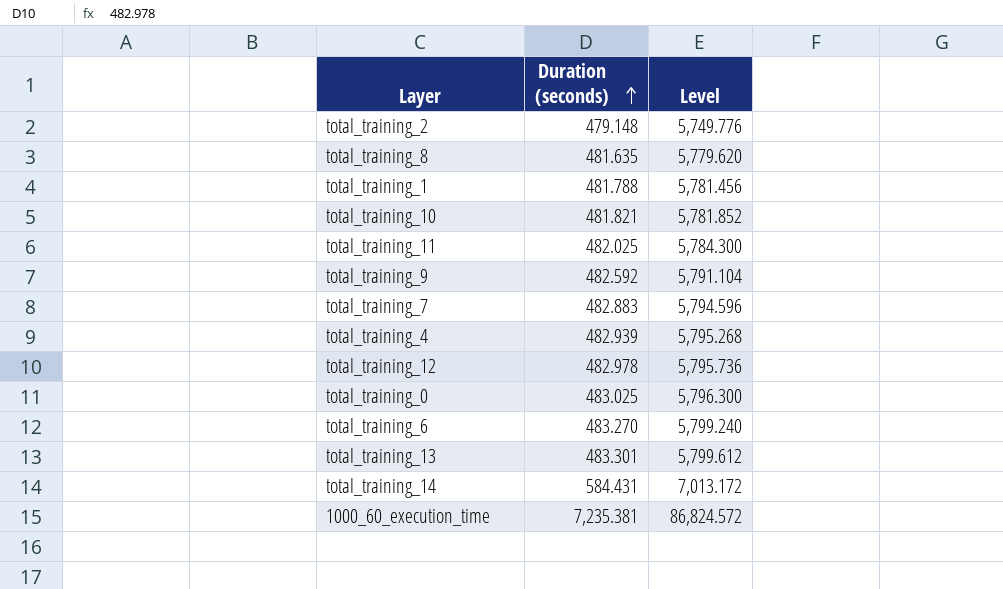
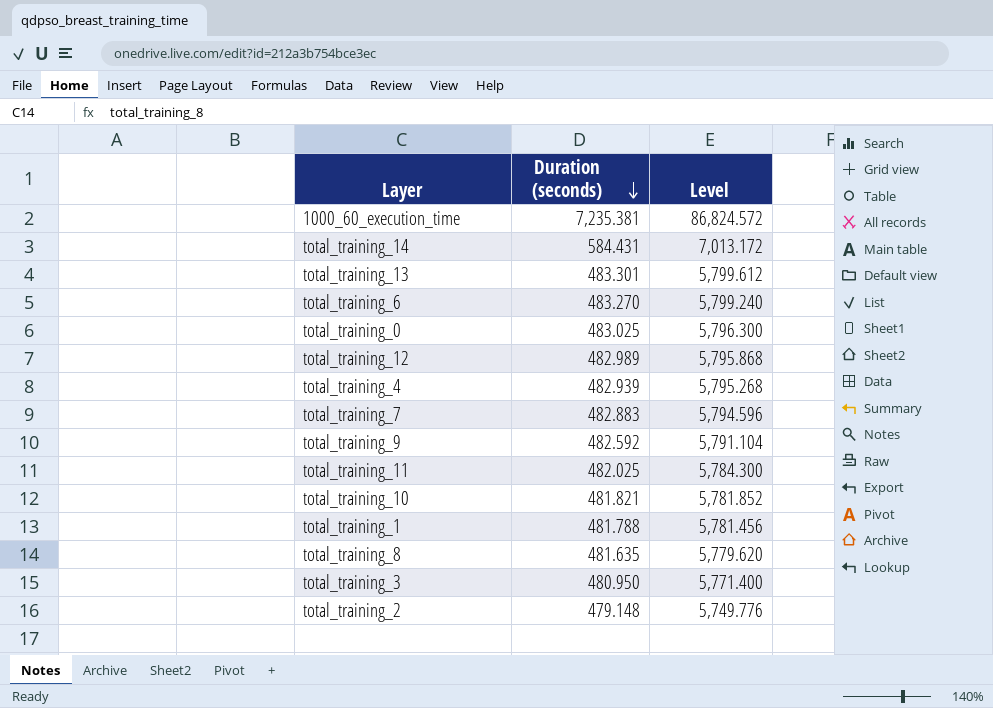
row order: Duration (seconds) ascending -> Duration (seconds) descending
total_training_12 | Duration (seconds): 482.978 -> 482.989
total_training_12 | Level: 5,795.736 -> 5,795.868
row total_training_3: none -> 480.950 | 5,771.400

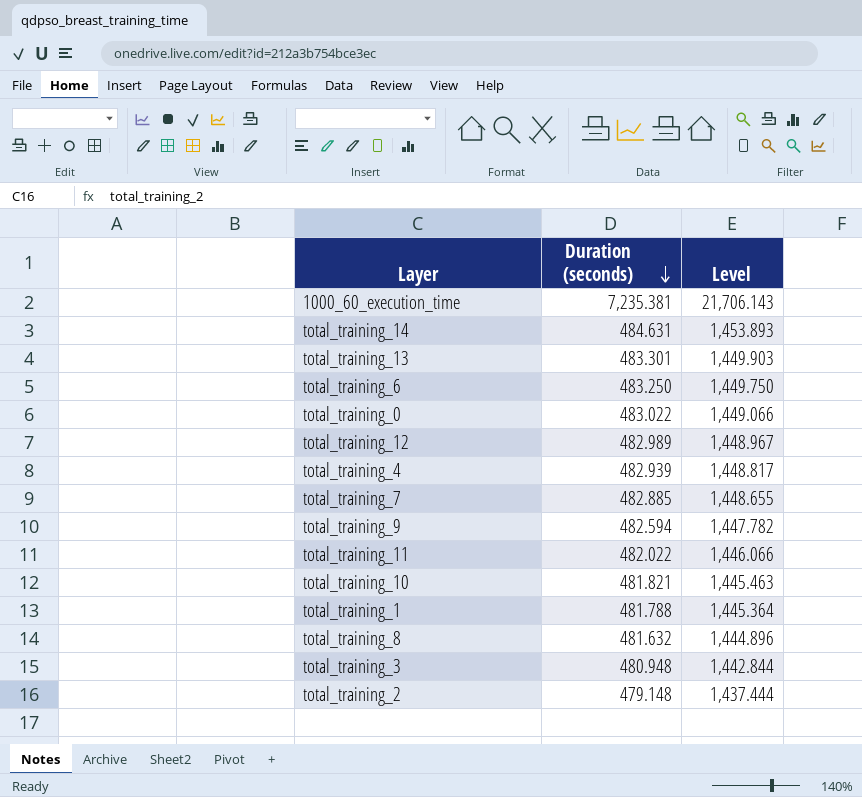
column Level | formula: [Duration (seconds)] * 12 -> [Duration (seconds)] * 3
total_training_14 | Duration (seconds): 584.431 -> 484.631
total_training_6 | Duration (seconds): 483.270 -> 483.250
total_training_0 | Duration (seconds): 483.025 -> 483.022
total_training_7 | Duration (seconds): 482.883 -> 482.885
total_training_9 | Duration (seconds): 482.592 -> 482.594
total_training_11 | Duration (seconds): 482.025 -> 482.022
total_training_8 | Duration (seconds): 481.635 -> 481.632
total_training_3 | Duration (seconds): 480.950 -> 480.948

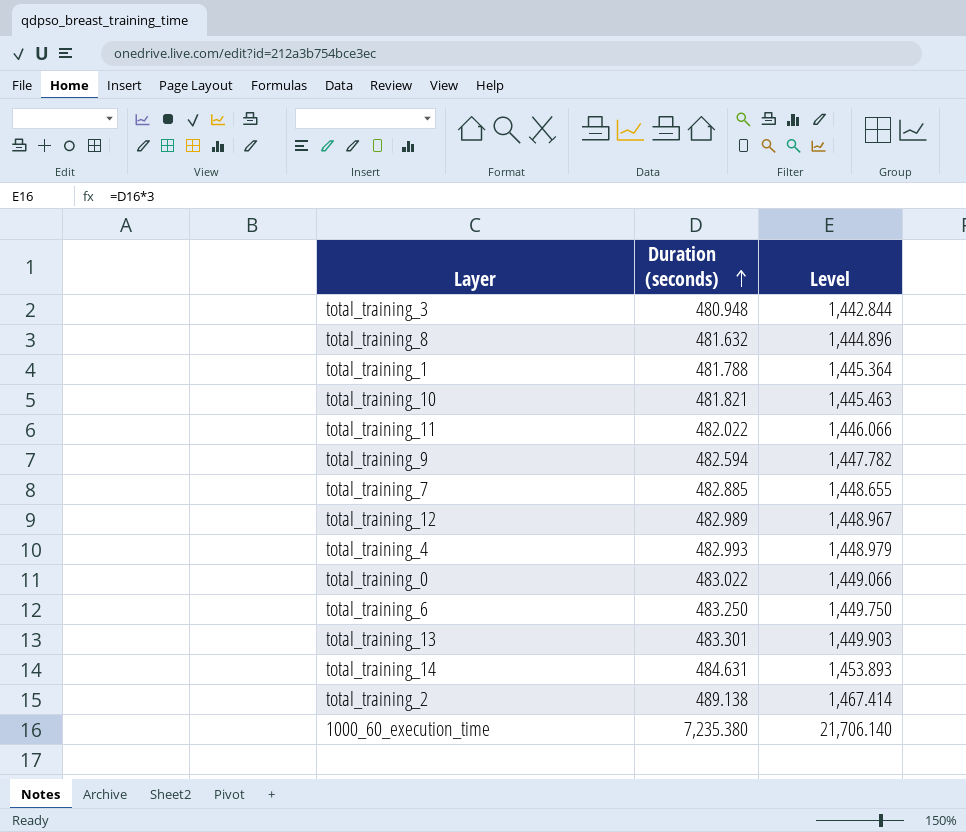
row order: Duration (seconds) descending -> Duration (seconds) ascending
total_training_4 | Duration (seconds): 482.939 -> 482.993
total_training_4 | Level: 1,448.817 -> 1,448.979
total_training_2 | Duration (seconds): 479.148 -> 489.138
total_training_2 | Level: 1,437.444 -> 1,467.414
1000_60_execution_time | Duration (seconds): 7,235.381 -> 7,235.380
1000_60_execution_time | Level: 21,706.143 -> 21,706.140

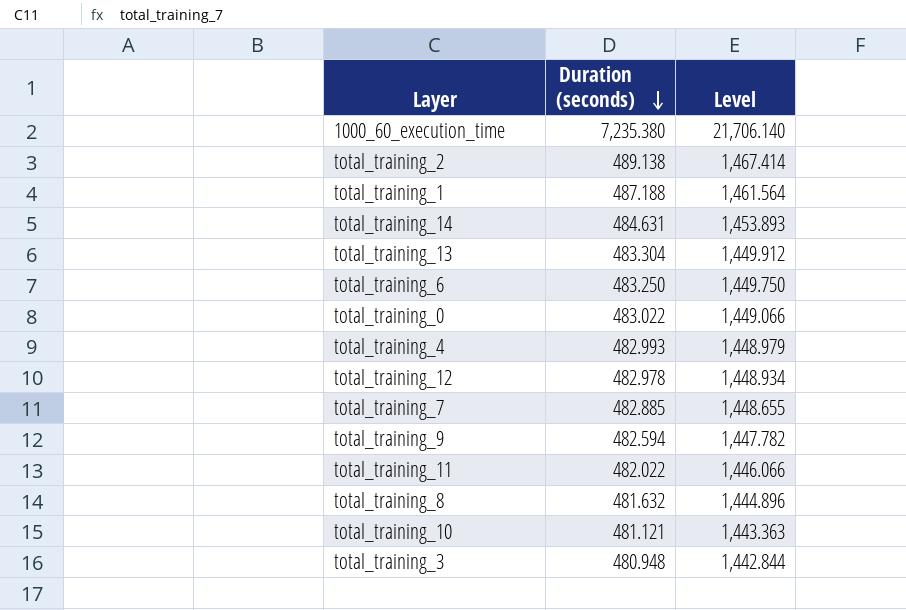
row order: Duration (seconds) ascending -> Duration (seconds) descending
total_training_1 | Duration (seconds): 481.788 -> 487.188
total_training_1 | Level: 1,445.364 -> 1,461.564
total_training_13 | Duration (seconds): 483.301 -> 483.304
total_training_13 | Level: 1,449.903 -> 1,449.912
total_training_12 | Duration (seconds): 482.989 -> 482.978
total_training_12 | Level: 1,448.967 -> 1,448.934
total_training_10 | Duration (seconds): 481.821 -> 481.121
total_training_10 | Level: 1,445.463 -> 1,443.363

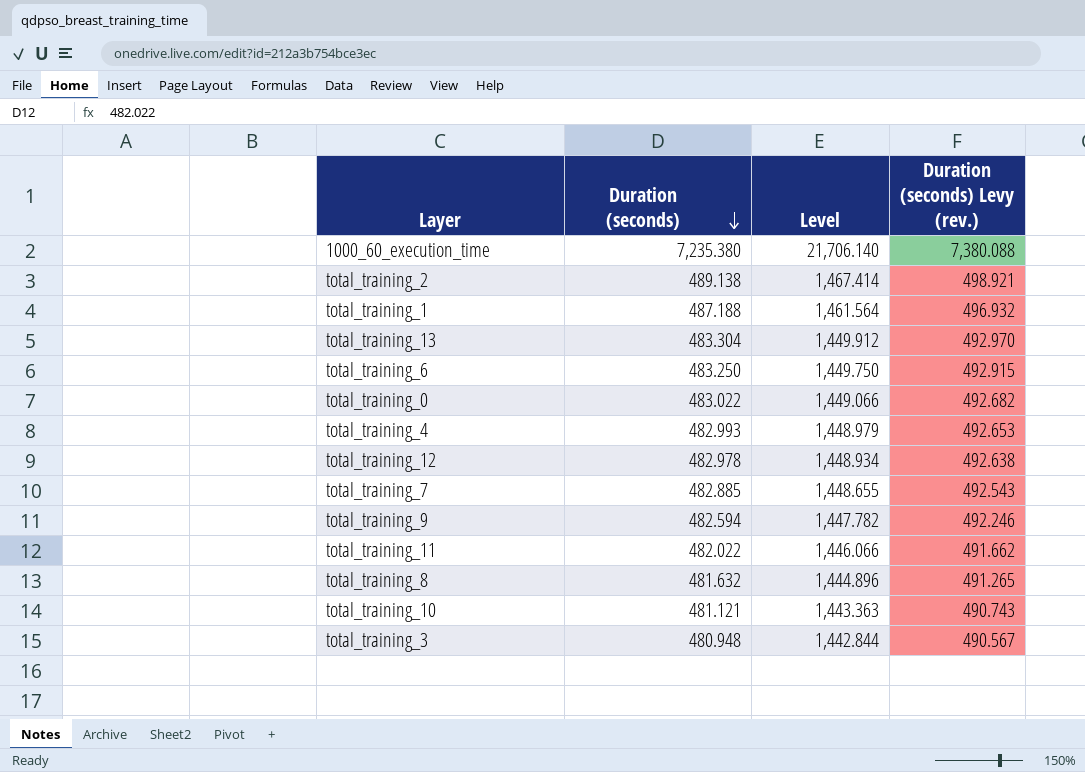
column Duration (seconds) Levy (rev.) | formula: none -> [Duration (seconds)] * 1.02
row total_training_14: 484.631 | 1,453.893 -> none

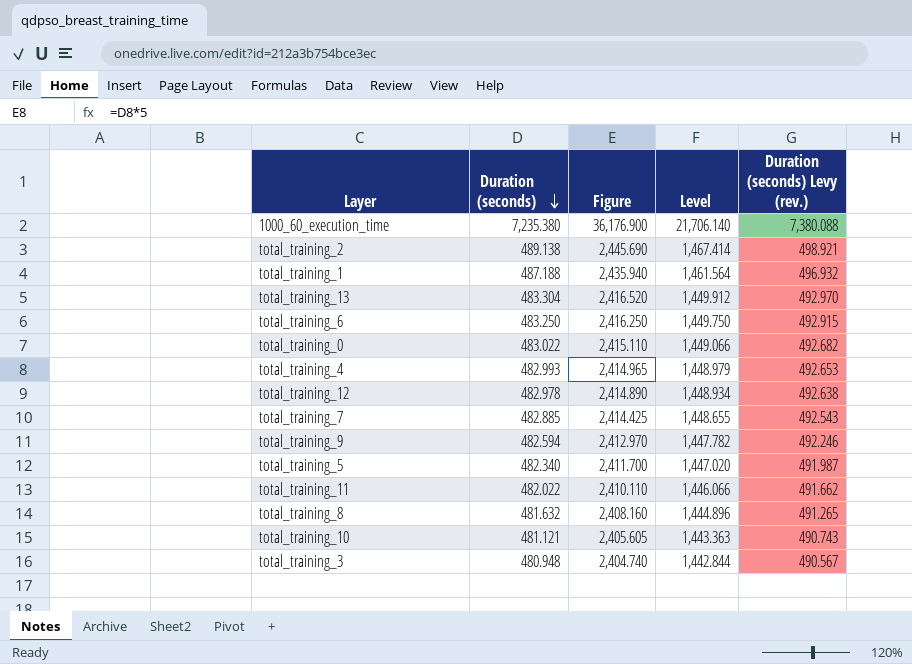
column Figure | formula: none -> [Duration (seconds)] * 5
row total_training_5: none -> 482.340 | 2,411.700 | 1,447.020 | 491.987

